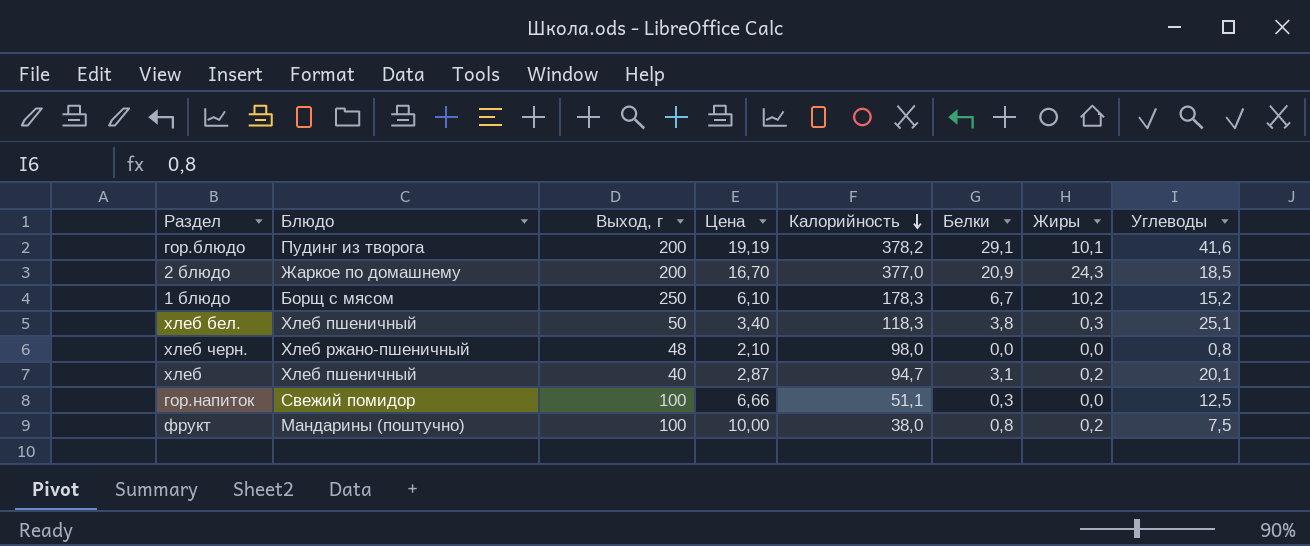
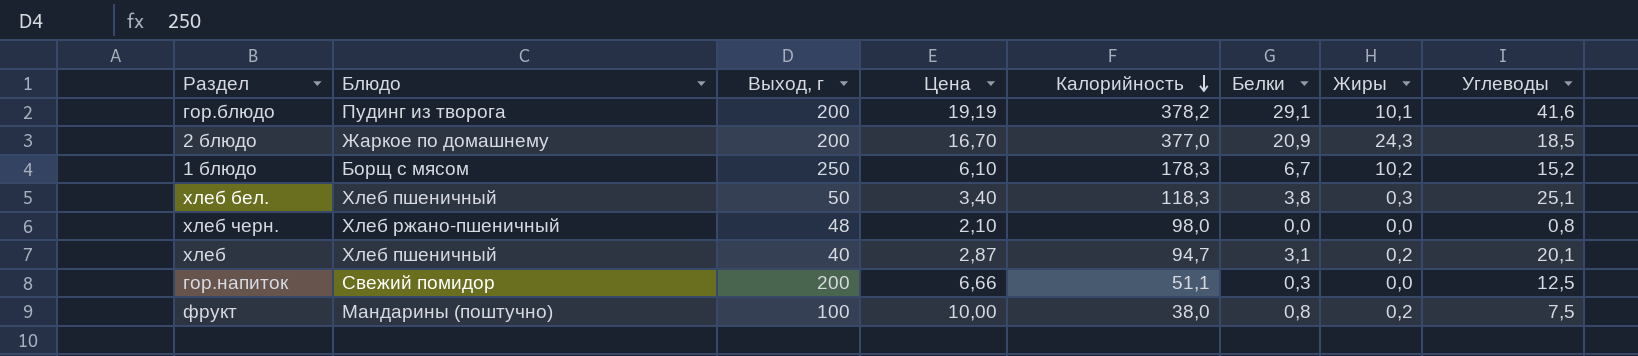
гор.напиток | Выход, г: 100 -> 200

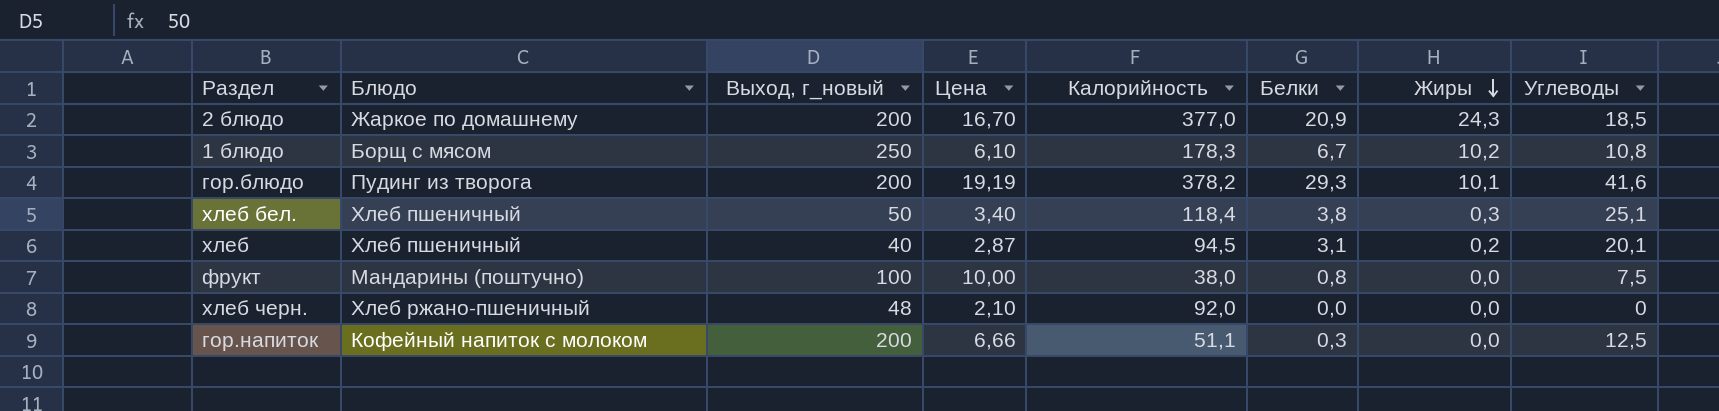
row order: Калорийность descending -> Жиры descending
column name: Выход, г -> Выход, г_новый
1 блюдо | Углеводы: 15,2 -> 10,8
гор.блюдо | Белки: 29,1 -> 29,3
хлеб бел. | Калорийность: 118,3 -> 118,4
хлеб | Калорийность: 94,7 -> 94,5
фрукт | Жиры: 0,2 -> 0,0
хлеб черн. | Калорийность: 98,0 -> 92,0
хлеб черн. | Углеводы: 0,8 -> 0
гор.напиток | Блюдо: Свежий помидор -> Кофейный напиток с молоком

